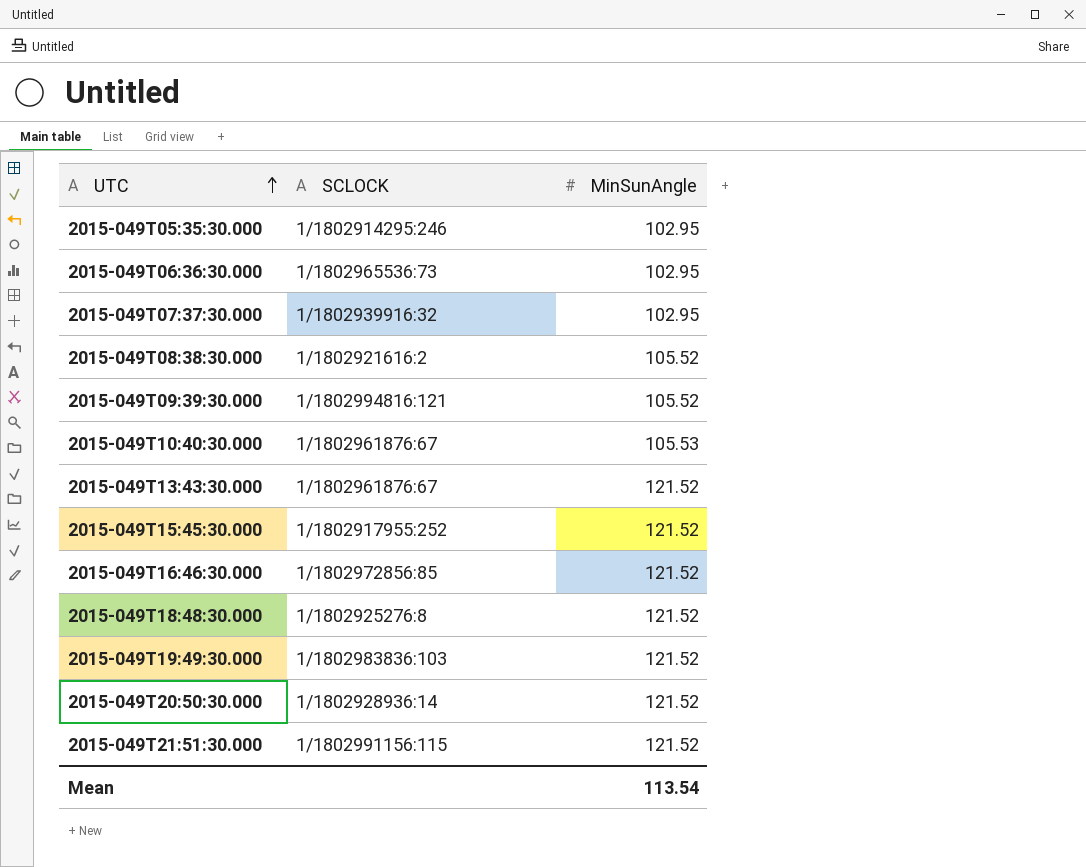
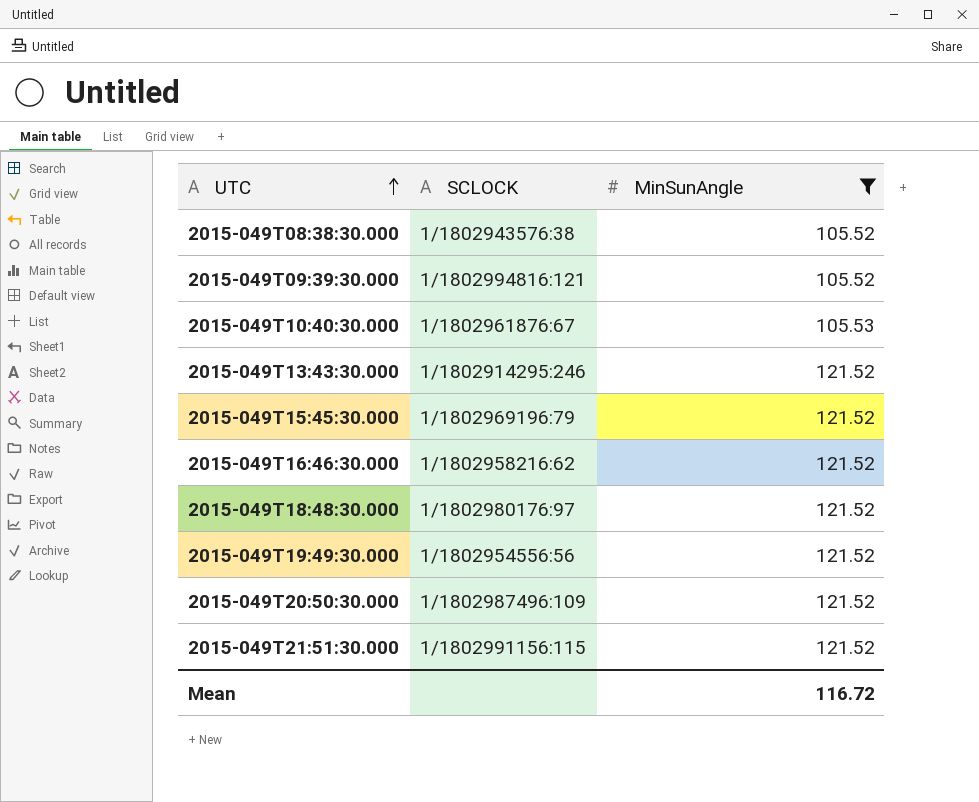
filter: none -> MinSunAngle != 102.95
2015-049T08:38:30.000 | SCLOCK: 1/1802921616:2 -> 1/1802943576:38
2015-049T13:43:30.000 | SCLOCK: 1/1802961876:67 -> 1/1802914295:246
2015-049T15:45:30.000 | SCLOCK: 1/1802917955:252 -> 1/1802969196:79
2015-049T16:46:30.000 | SCLOCK: 1/1802972856:85 -> 1/1802958216:62
2015-049T18:48:30.000 | SCLOCK: 1/1802925276:8 -> 1/1802980176:97
2015-049T19:49:30.000 | SCLOCK: 1/1802983836:103 -> 1/1802954556:56
2015-049T20:50:30.000 | SCLOCK: 1/1802928936:14 -> 1/1802987496:109
Mean | MinSunAngle: 113.54 -> 116.72

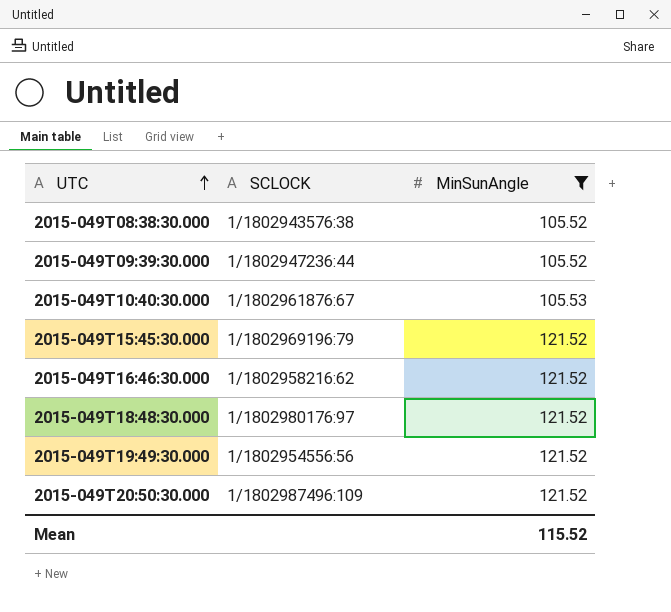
row 2015-049T13:43:30.000: 1/1802914295:246 | 121.52 -> none
row 2015-049T21:51:30.000: 1/1802991156:115 | 121.52 -> none
2015-049T09:39:30.000 | SCLOCK: 1/1802994816:121 -> 1/1802947236:44
Mean | MinSunAngle: 116.72 -> 115.52

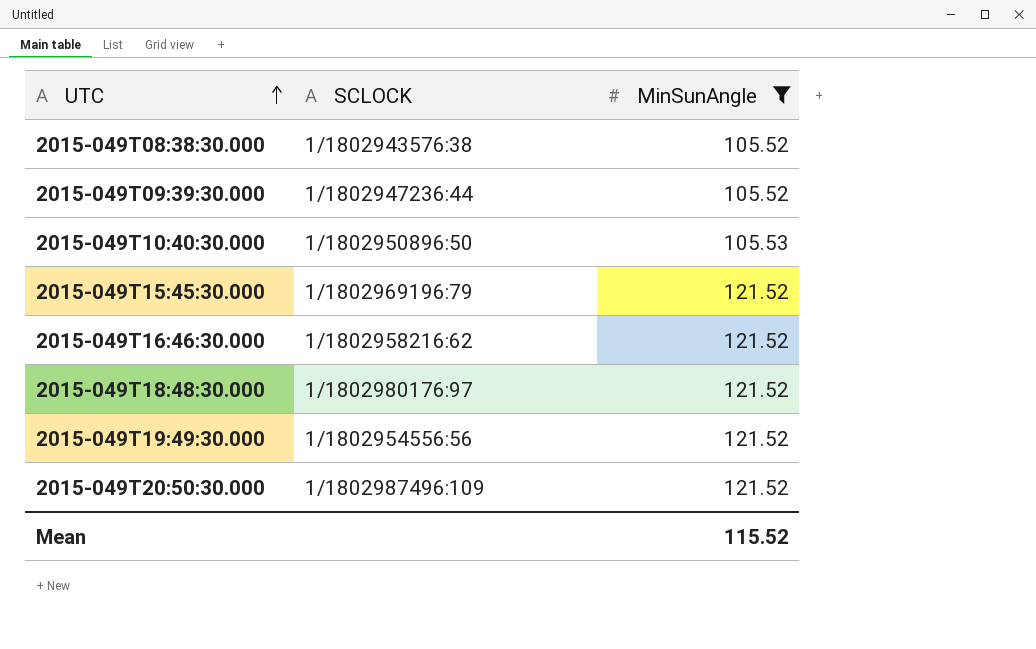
2015-049T10:40:30.000 | SCLOCK: 1/1802961876:67 -> 1/1802950896:50

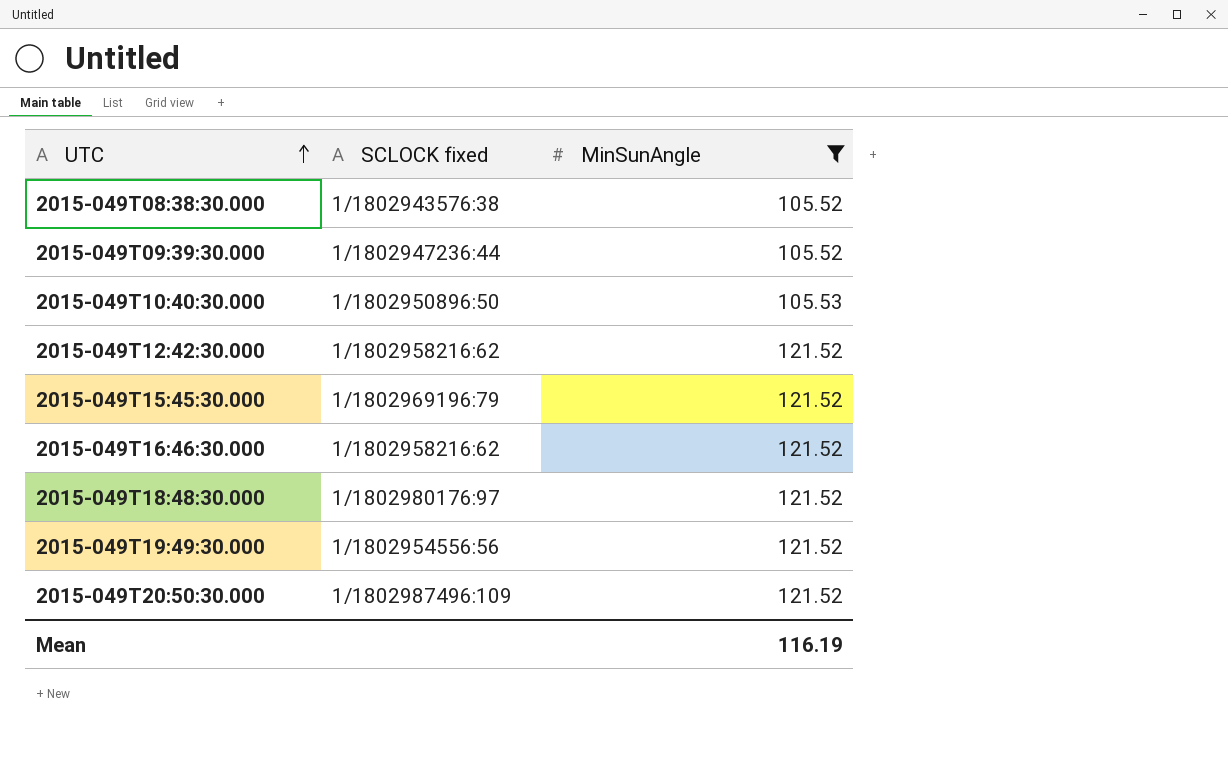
column name: SCLOCK -> SCLOCK fixed
row 2015-049T12:42:30.000: none -> 1/1802958216:62 | 121.52
Mean | MinSunAngle: 115.52 -> 116.19

